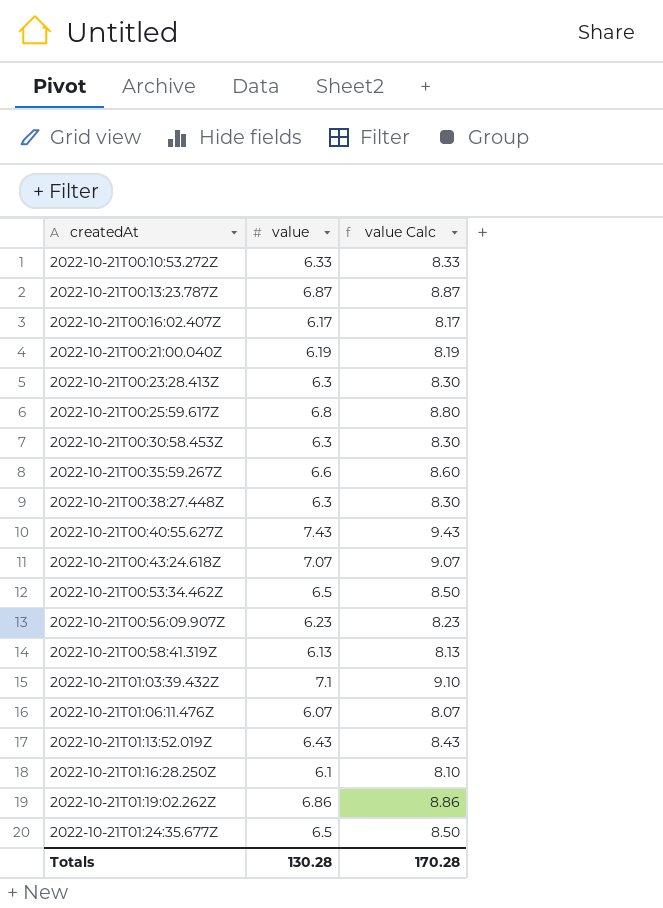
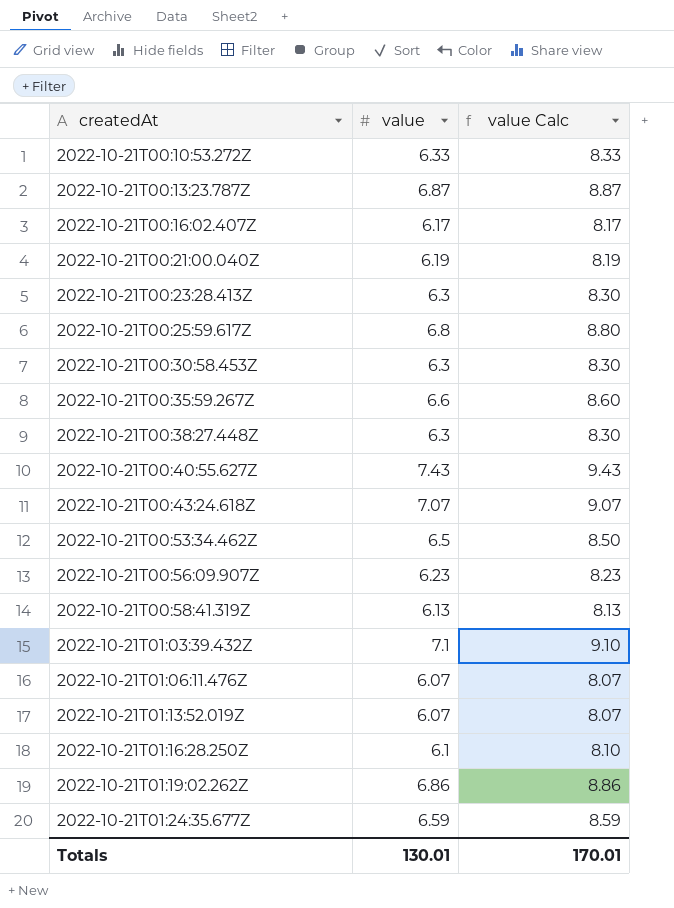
2022-10-21T01:13:52.019Z | value: 6.43 -> 6.07
2022-10-21T01:13:52.019Z | value Calc: 8.43 -> 8.07
2022-10-21T01:24:35.677Z | value: 6.5 -> 6.59
2022-10-21T01:24:35.677Z | value Calc: 8.50 -> 8.59
Totals | value: 130.28 -> 130.01
Totals | value Calc: 170.28 -> 170.01

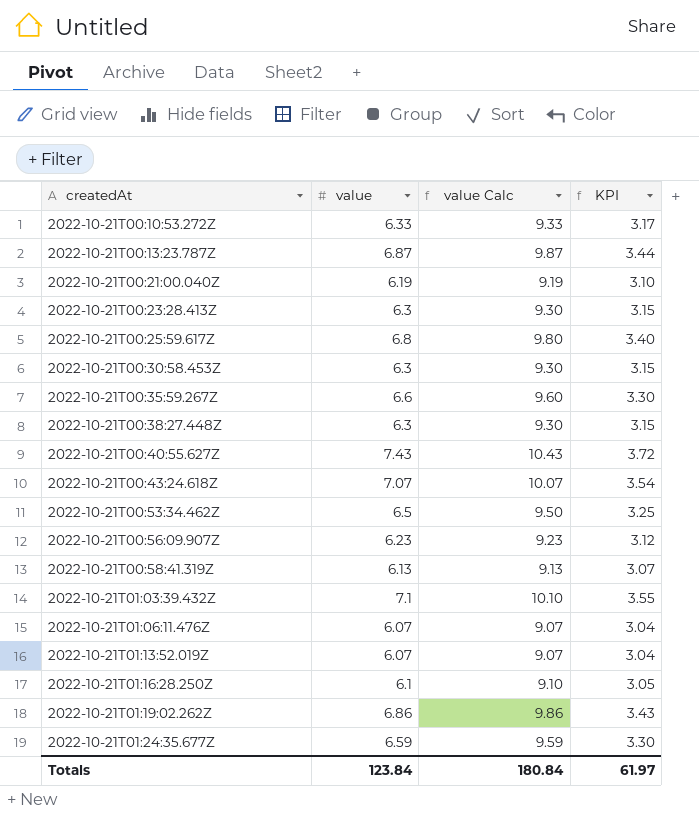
column value Calc | formula: [value] + 2 -> [value] + 3
column KPI | formula: none -> [value] * 0.5
row 2022-10-21T00:16:02.407Z: 6.17 | 8.17 -> none
Totals | value: 130.01 -> 123.84
Totals | value Calc: 170.01 -> 180.84

